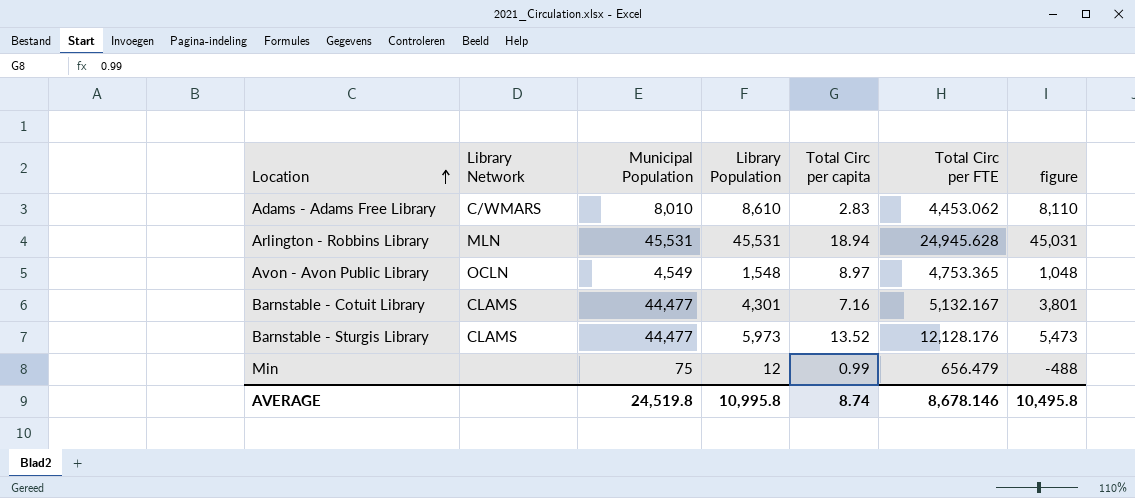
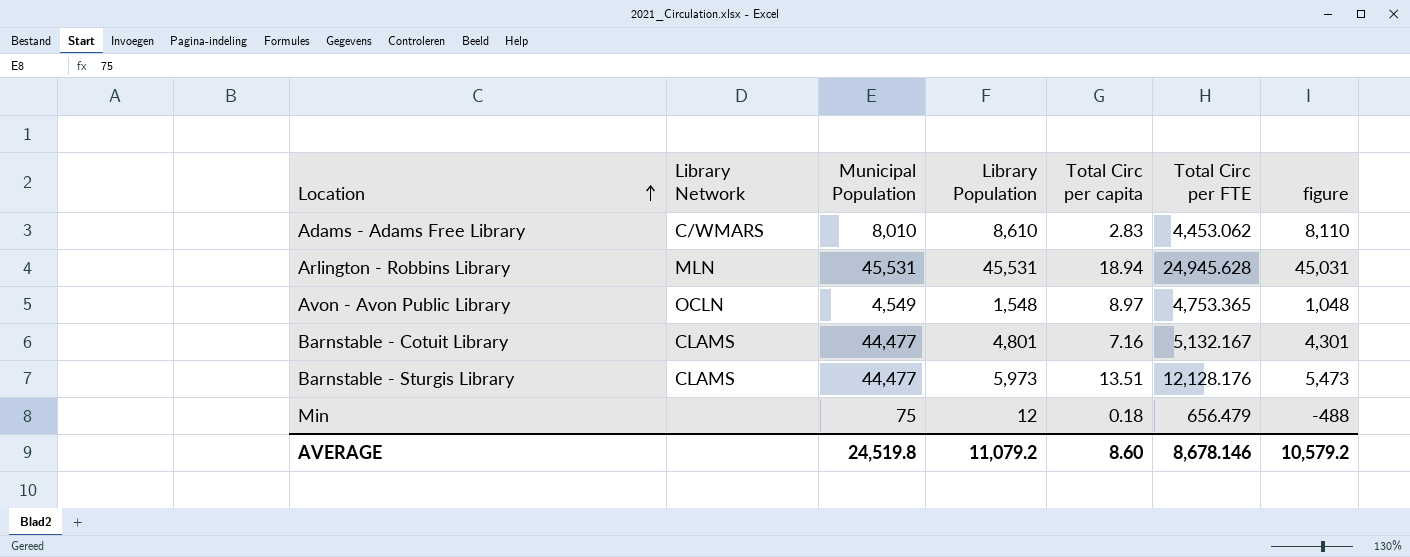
Barnstable - Cotuit Library | Library Population: 4,301 -> 4,801
Barnstable - Cotuit Library | figure: 3,801 -> 4,301
Barnstable - Sturgis Library | Total Circ per capita: 13.52 -> 13.51
Min | Total Circ per capita: 0.99 -> 0.18
AVERAGE | Library Population: 10,995.8 -> 11,079.2
AVERAGE | Total Circ per capita: 8.74 -> 8.60
AVERAGE | figure: 10,495.8 -> 10,579.2

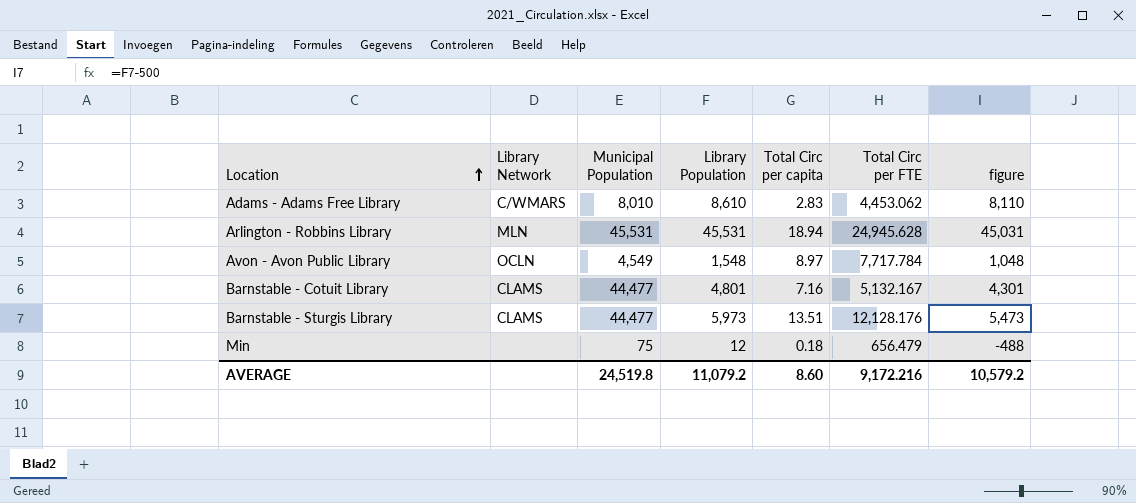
Avon - Avon Public Library | Total Circ per FTE: 4,753.365 -> 7,717.784
AVERAGE | Total Circ per FTE: 8,678.146 -> 9,172.216

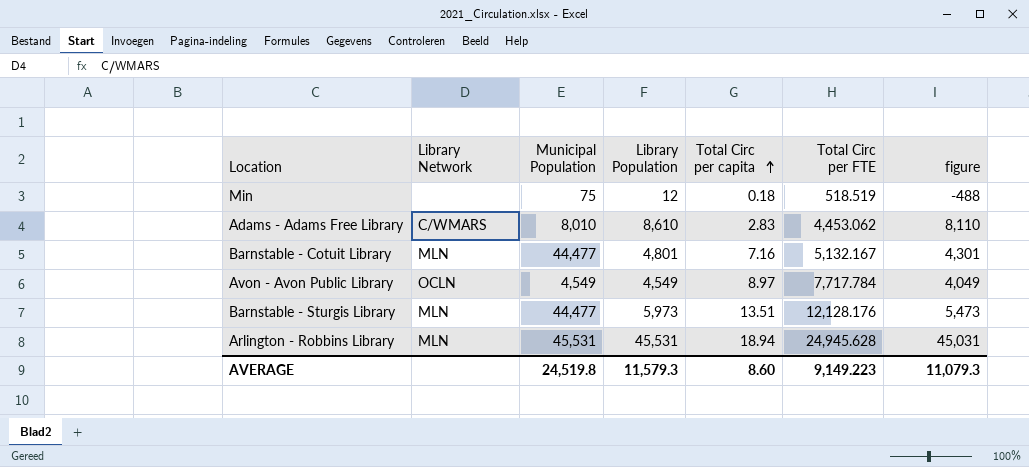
row order: Location ascending -> Total Circ per capita ascending
Min | Total Circ per FTE: 656.479 -> 518.519
Barnstable - Cotuit Library | Library Network: CLAMS -> MLN
Avon - Avon Public Library | Library Population: 1,548 -> 4,549
Avon - Avon Public Library | figure: 1,048 -> 4,049
Barnstable - Sturgis Library | Library Network: CLAMS -> MLN
AVERAGE | Library Population: 11,079.2 -> 11,579.3
AVERAGE | Total Circ per FTE: 9,172.216 -> 9,149.223
AVERAGE | figure: 10,579.2 -> 11,079.3

